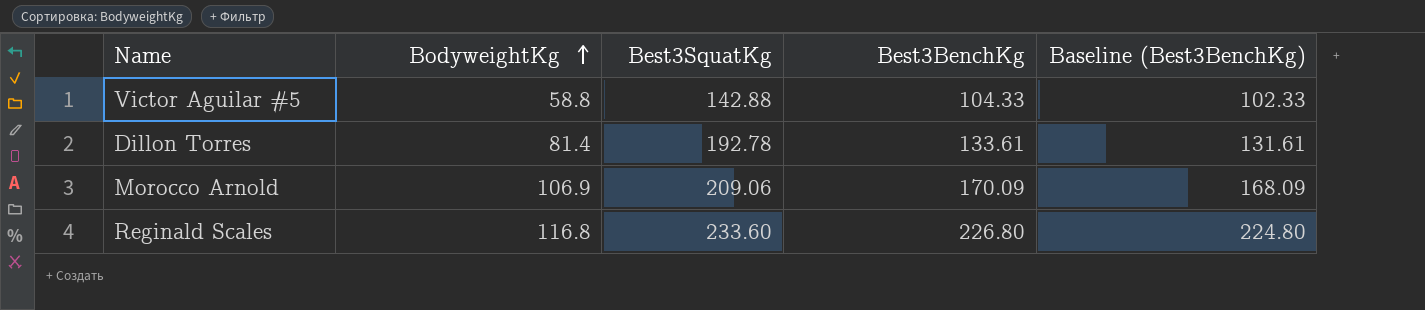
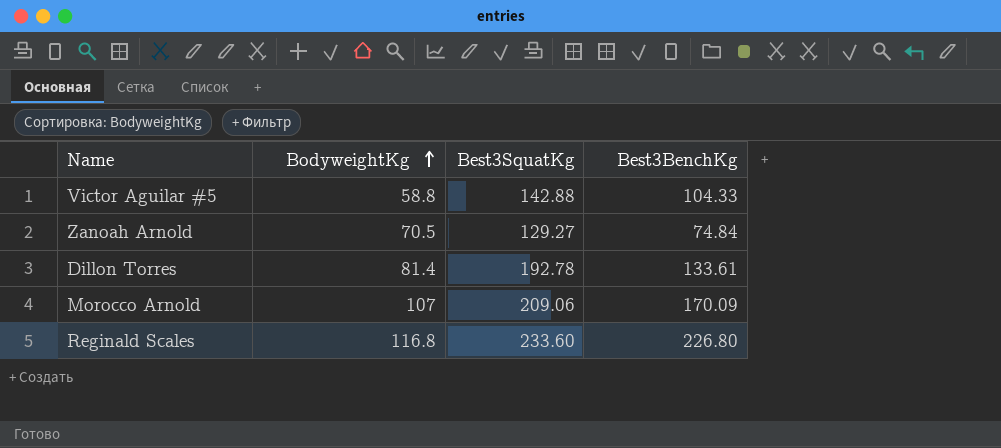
column Baseline (Best3BenchKg) | formula: [Best3BenchKg] - 2 -> none
row Zanoah Arnold: none -> 70.5 | 129.27 | 74.84
Morocco Arnold | BodyweightKg: 106.9 -> 107

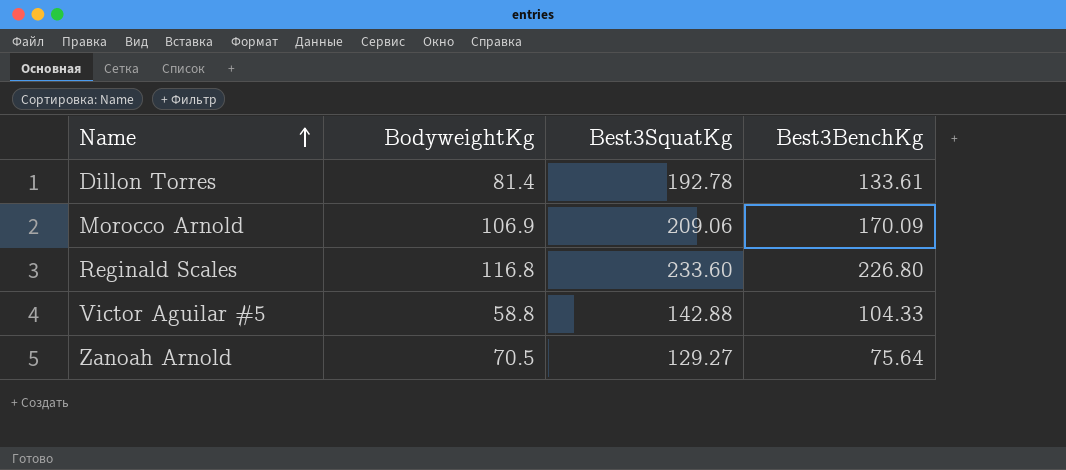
row order: BodyweightKg ascending -> Name ascending
Morocco Arnold | BodyweightKg: 107 -> 106.9
Zanoah Arnold | Best3BenchKg: 74.84 -> 75.64

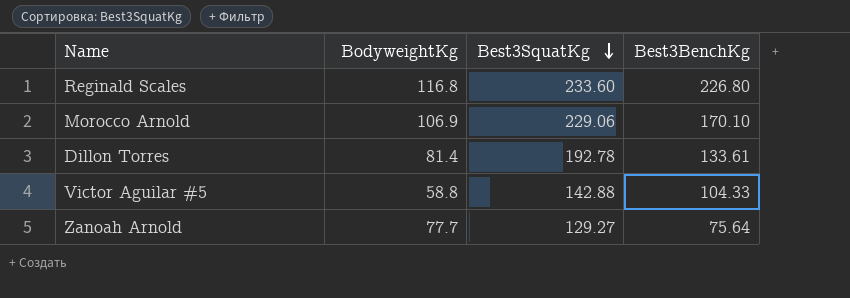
row order: Name ascending -> Best3SquatKg descending
Morocco Arnold | Best3SquatKg: 209.06 -> 229.06
Morocco Arnold | Best3BenchKg: 170.09 -> 170.10
Zanoah Arnold | BodyweightKg: 70.5 -> 77.7

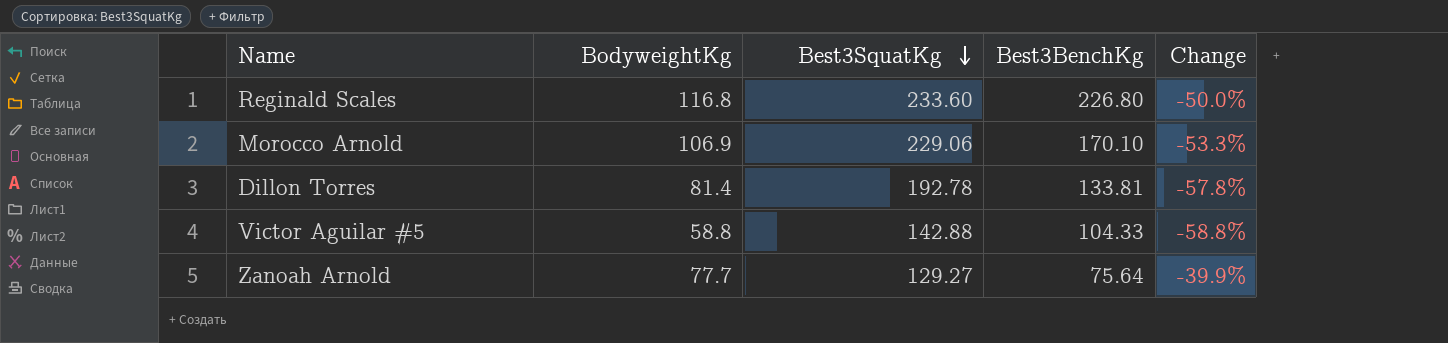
column Change | formula: none -> ([BodyweightKg] - [Best3SquatKg]) / [Best3SquatKg]
Dillon Torres | Best3BenchKg: 133.61 -> 133.81

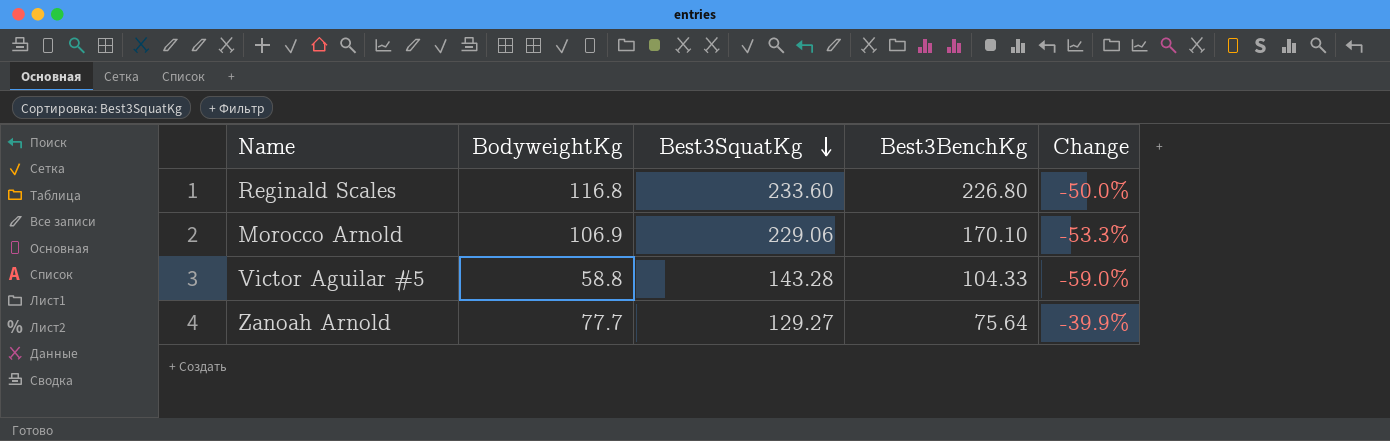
row Dillon Torres: 81.4 | 192.78 | 133.81 | -57.8% -> none
Victor Aguilar #5 | Best3SquatKg: 142.88 -> 143.28
Victor Aguilar #5 | Change: -58.8% -> -59.0%

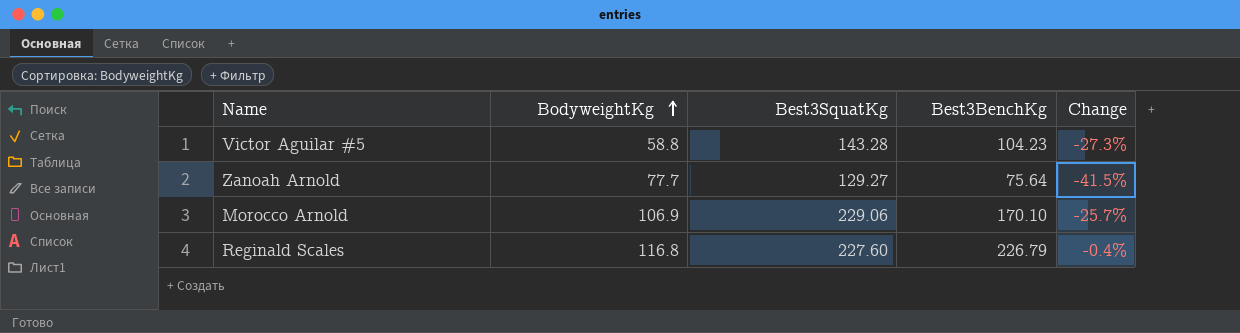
row order: Best3SquatKg descending -> BodyweightKg ascending
column Change | formula: ([BodyweightKg] - [Best3SquatKg]) / [Best3SquatKg] -> ([Best3BenchKg] - [Best3SquatKg]) / [Best3SquatKg]
Victor Aguilar #5 | Best3BenchKg: 104.33 -> 104.23
Reginald Scales | Best3SquatKg: 233.60 -> 227.60
Reginald Scales | Best3BenchKg: 226.80 -> 226.79

